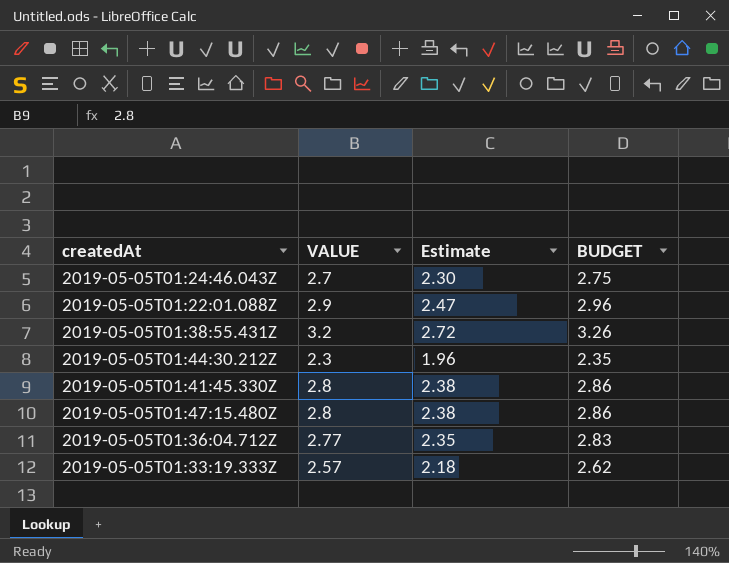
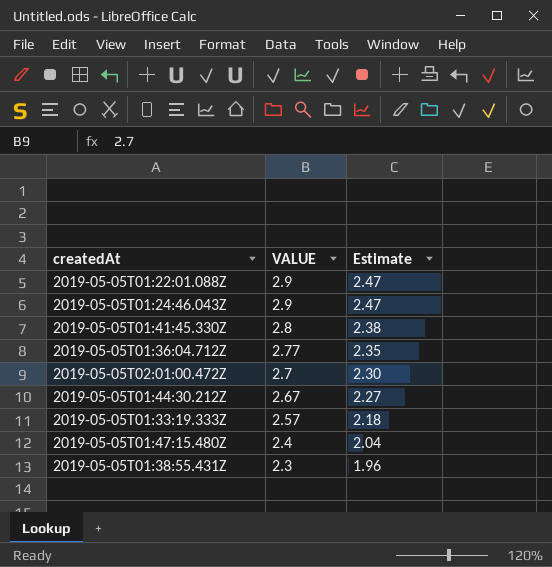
row order: none -> VALUE descending
column BUDGET | formula: [VALUE] * 1.02 -> none
2019-05-05T01:24:46.043Z | VALUE: 2.7 -> 2.9
2019-05-05T01:24:46.043Z | Estimate: 2.30 -> 2.47
row 2019-05-05T02:01:00.472Z: none -> 2.7 | 2.30
2019-05-05T01:44:30.212Z | VALUE: 2.3 -> 2.67
2019-05-05T01:44:30.212Z | Estimate: 1.96 -> 2.27
2019-05-05T01:47:15.480Z | VALUE: 2.8 -> 2.4
2019-05-05T01:47:15.480Z | Estimate: 2.38 -> 2.04
2019-05-05T01:38:55.431Z | VALUE: 3.2 -> 2.3
2019-05-05T01:38:55.431Z | Estimate: 2.72 -> 1.96

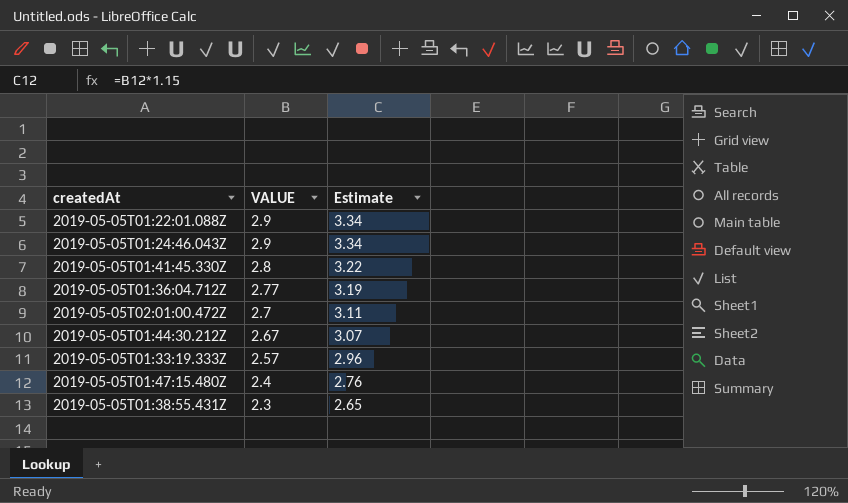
column Estimate | formula: [VALUE] * 0.85 -> [VALUE] * 1.15

